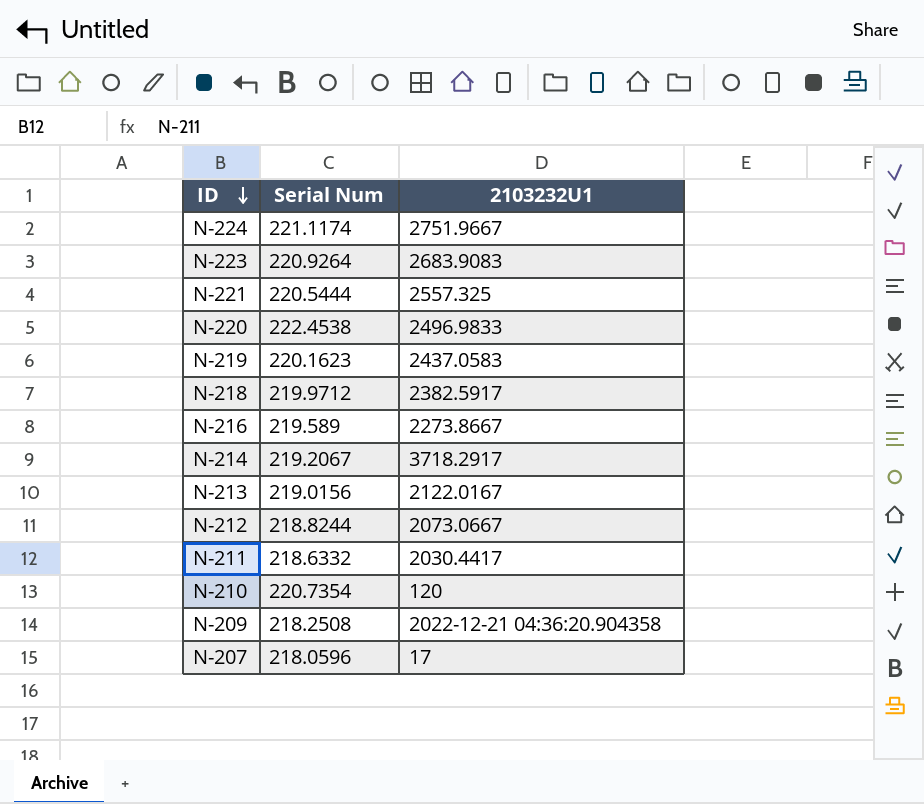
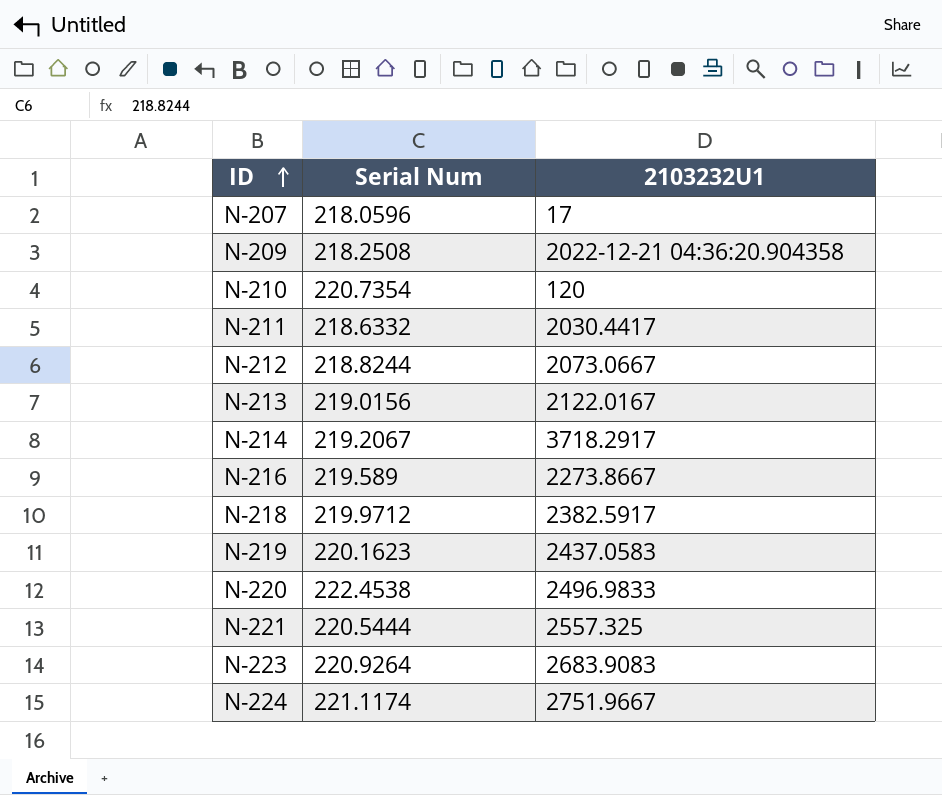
row order: ID descending -> ID ascending

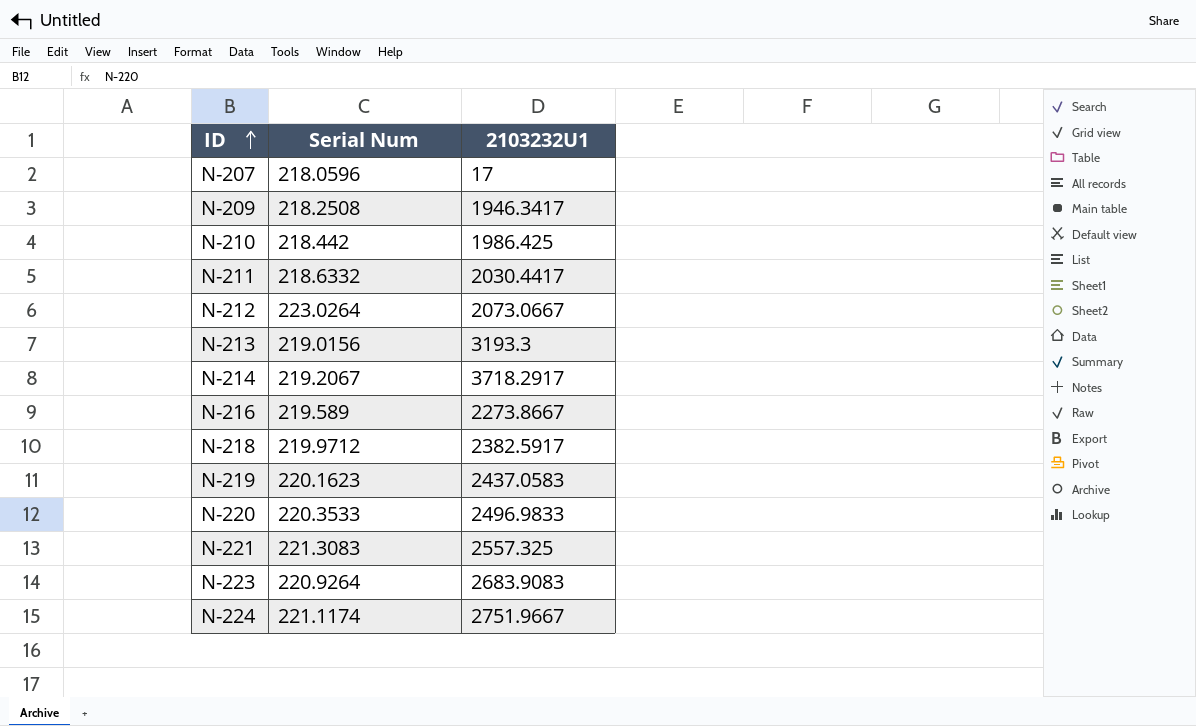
N-209 | 2103232U1: 2022-12-21 04:36:20.904358 -> 1946.3417
N-210 | Serial Num: 220.7354 -> 218.442
N-210 | 2103232U1: 120 -> 1986.425
N-212 | Serial Num: 218.8244 -> 223.0264
N-213 | 2103232U1: 2122.0167 -> 3193.3
N-220 | Serial Num: 222.4538 -> 220.3533
N-221 | Serial Num: 220.5444 -> 221.3083

